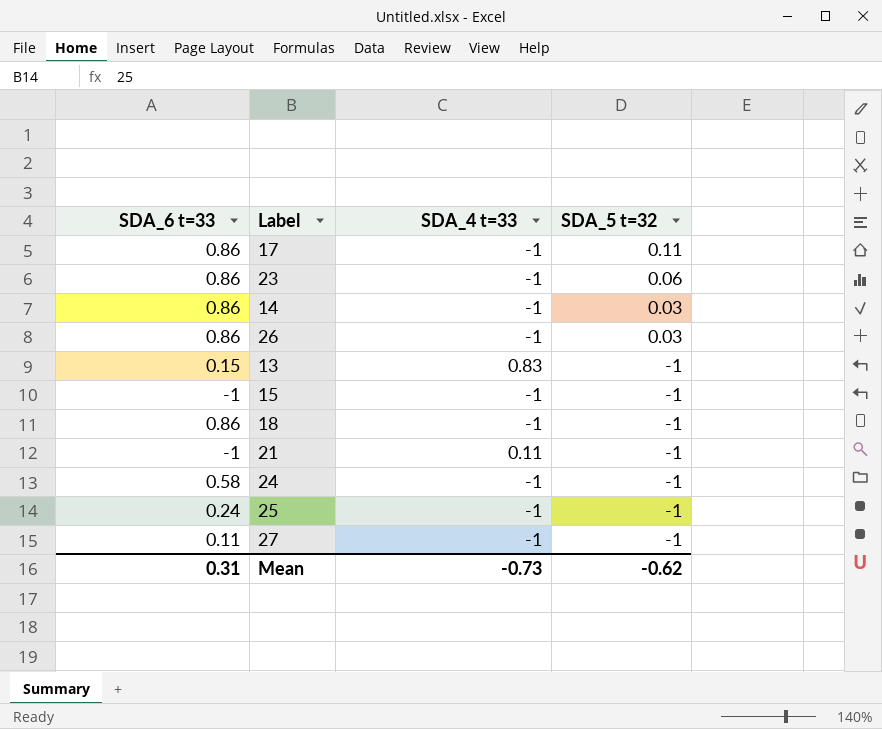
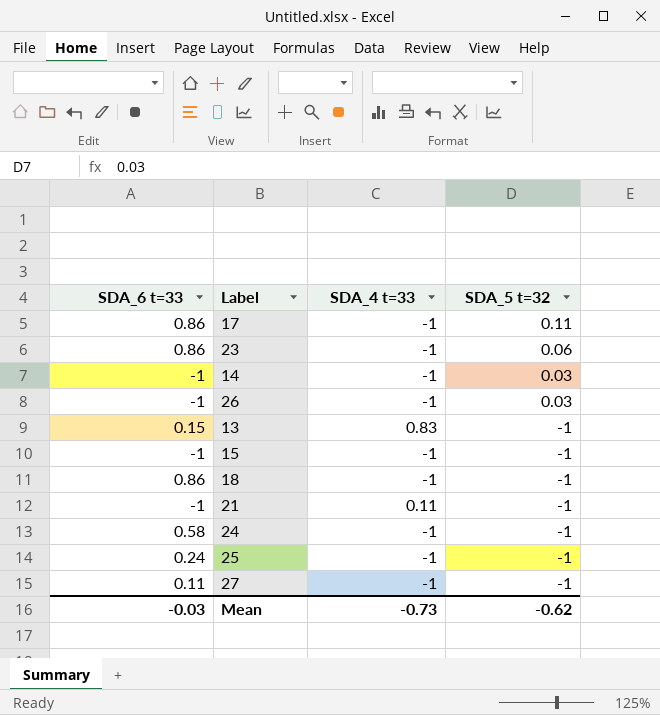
14 | SDA_6 t=33: 0.86 -> -1
26 | SDA_6 t=33: 0.86 -> -1
Mean | SDA_6 t=33: 0.31 -> -0.03

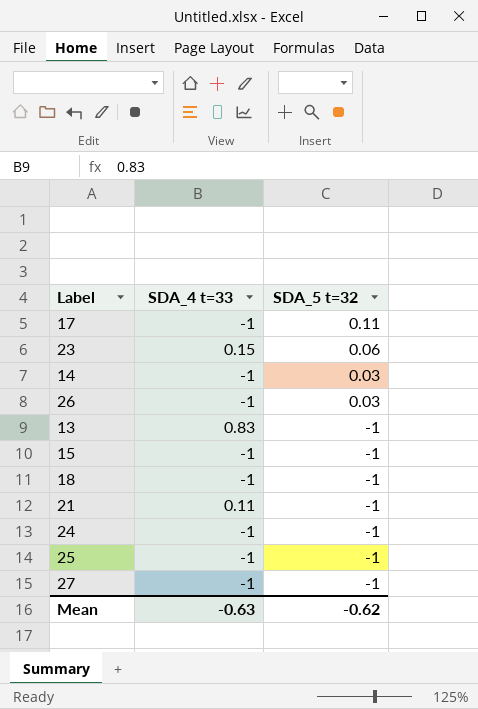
column SDA_6 t=33 | position: 1 -> none
23 | SDA_4 t=33: -1 -> 0.15
Mean | SDA_4 t=33: -0.73 -> -0.63

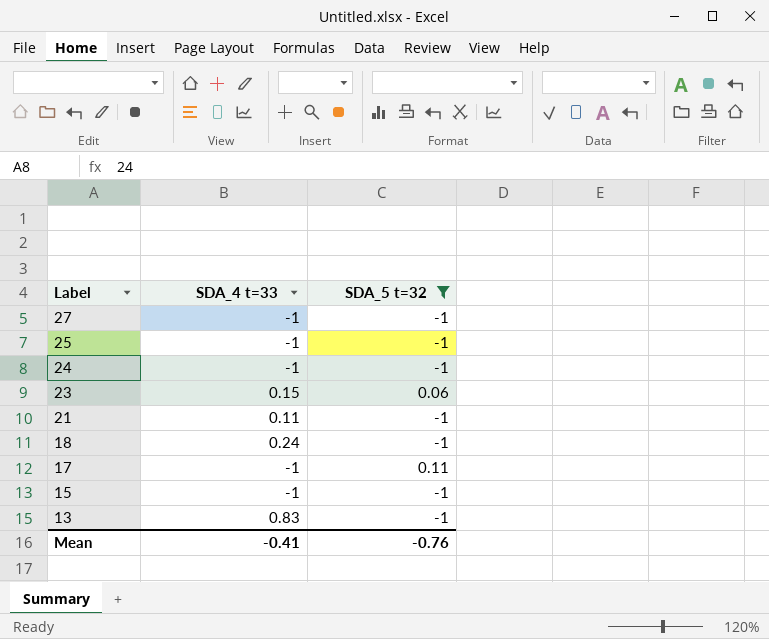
filter: none -> SDA_5 t=32 != 0.03
row order: SDA_5 t=32 descending -> Label descending
18 | SDA_4 t=33: -1 -> 0.24
Mean | SDA_4 t=33: -0.63 -> -0.41
Mean | SDA_5 t=32: -0.62 -> -0.76

